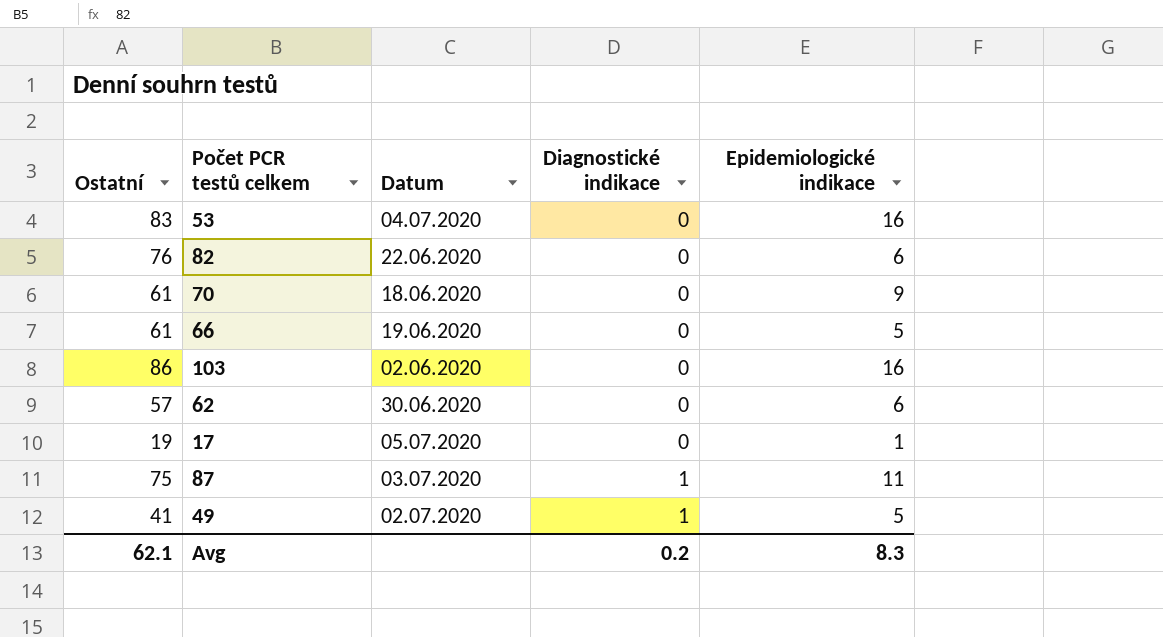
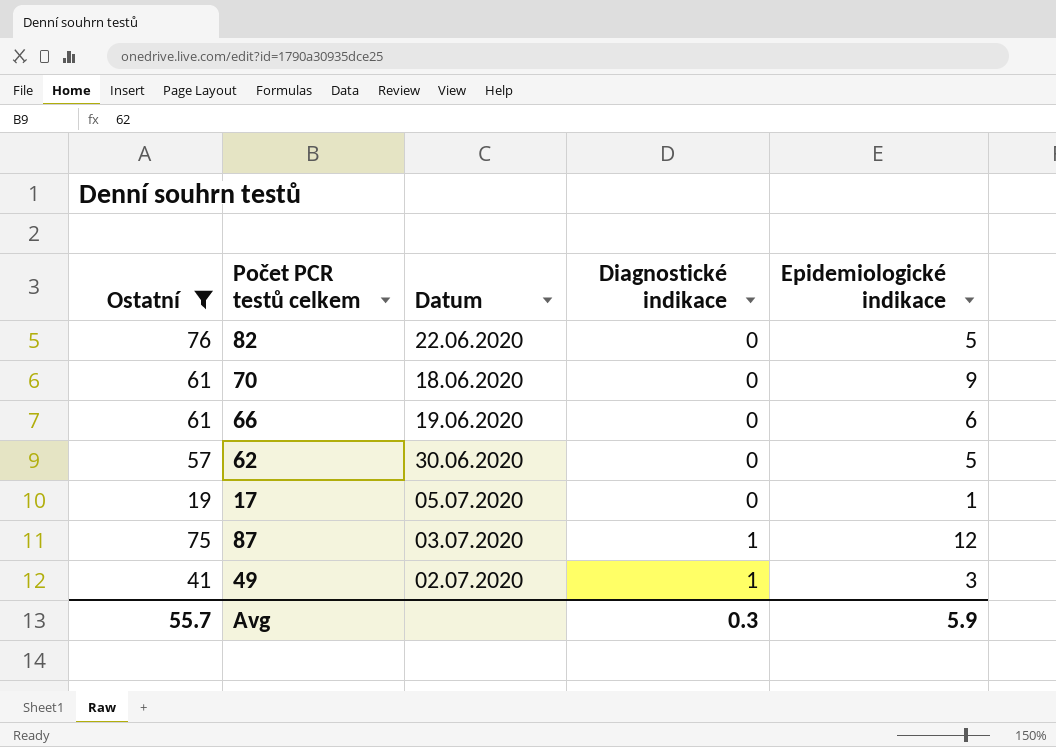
filter: none -> Ostatní <= 76
82 | Epidemiologické indikace: 6 -> 5
66 | Epidemiologické indikace: 5 -> 6
62 | Epidemiologické indikace: 6 -> 5
87 | Epidemiologické indikace: 11 -> 12
49 | Epidemiologické indikace: 5 -> 3
Avg | Ostatní: 62.1 -> 55.7
Avg | Diagnostické indikace: 0.2 -> 0.3
Avg | Epidemiologické indikace: 8.3 -> 5.9

